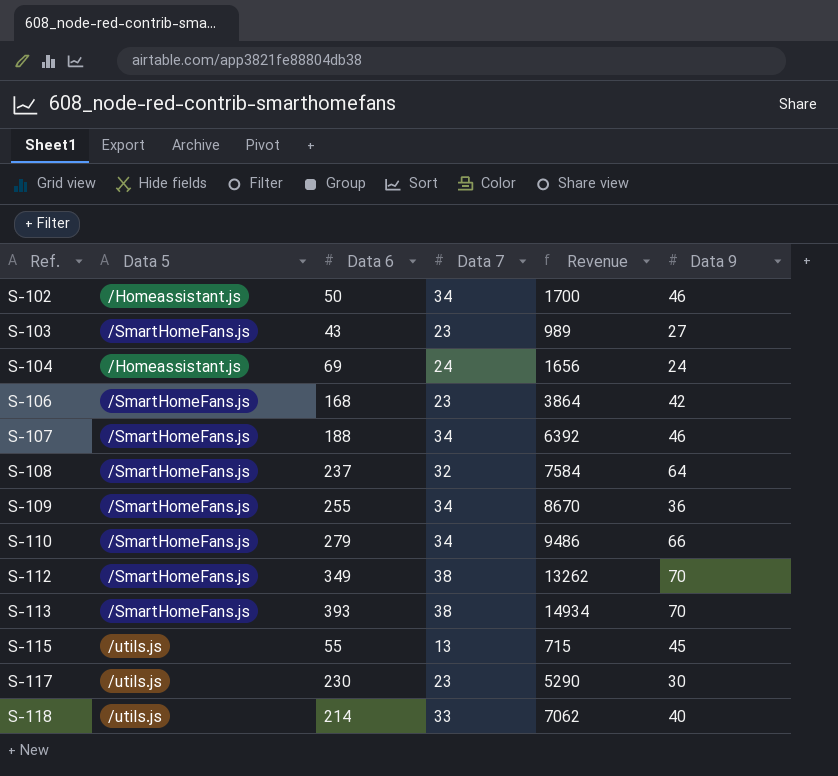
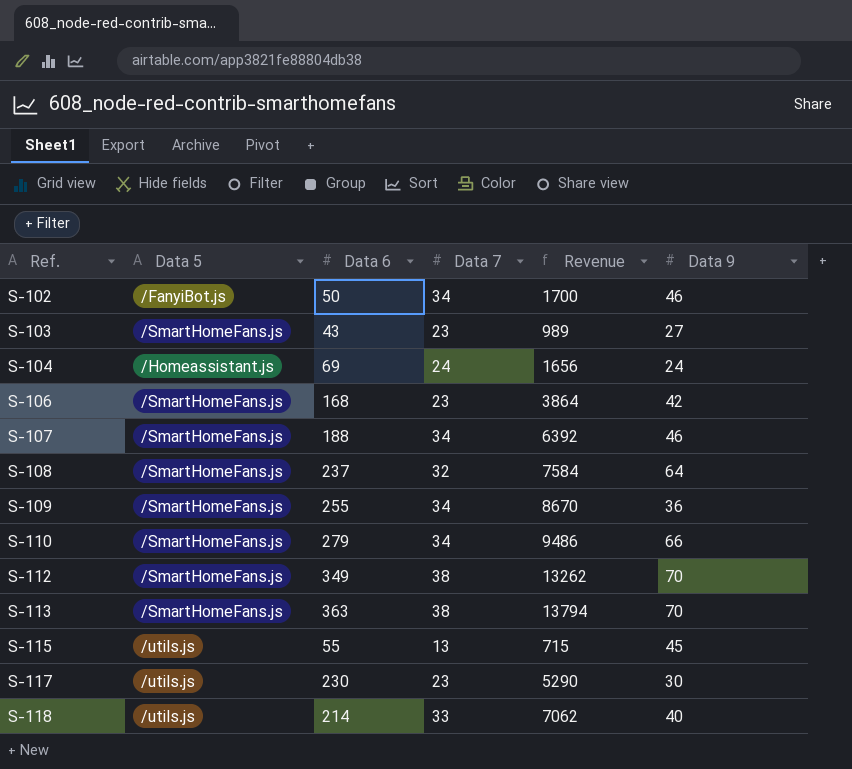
S-102 | Data 5: /Homeassistant.js -> /FanyiBot.js
S-113 | Data 6: 393 -> 363
S-113 | Revenue: 14934 -> 13794

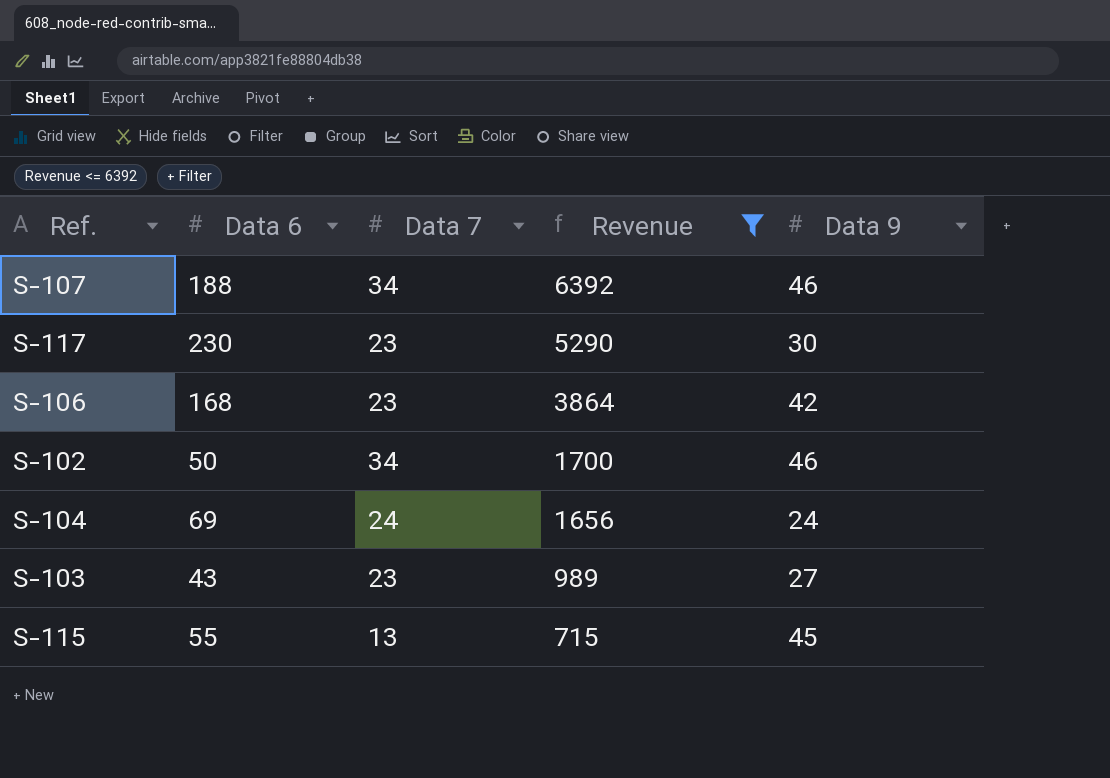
filter: none -> Revenue <= 6392
row order: Ref. ascending -> Revenue descending
column Data 5 | position: 2 -> none

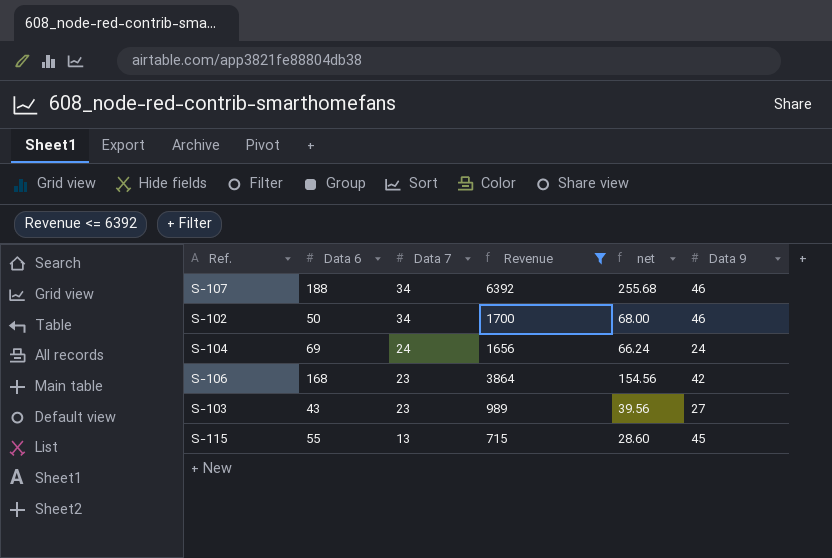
row order: Revenue descending -> Data 7 descending
column net | formula: none -> [Revenue] * 0.04
row S-117: 230 | 23 | 5290 | 30 -> none

